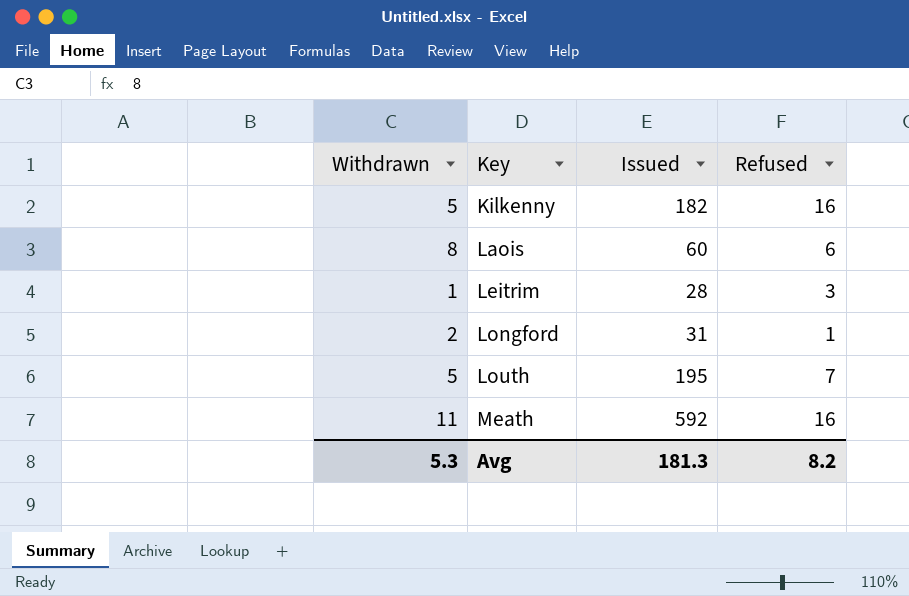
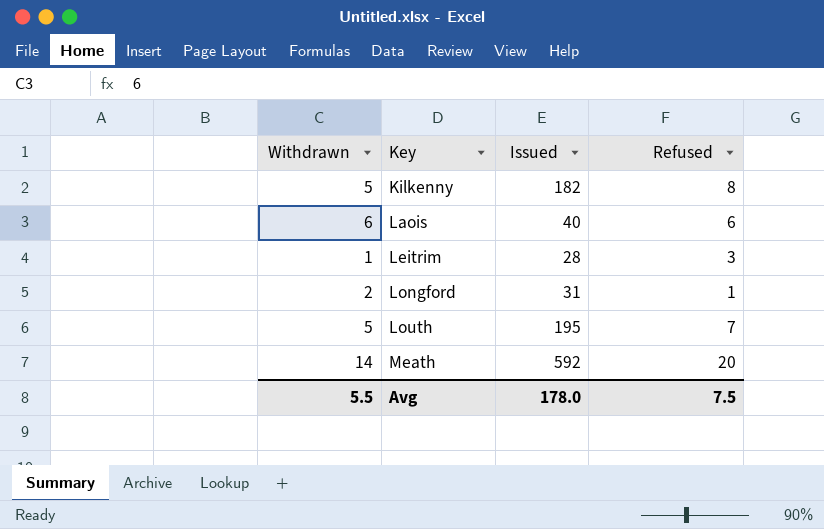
Kilkenny | Refused: 16 -> 8
Laois | Withdrawn: 8 -> 6
Laois | Issued: 60 -> 40
Meath | Withdrawn: 11 -> 14
Meath | Refused: 16 -> 20
Avg | Withdrawn: 5.3 -> 5.5
Avg | Issued: 181.3 -> 178.0
Avg | Refused: 8.2 -> 7.5

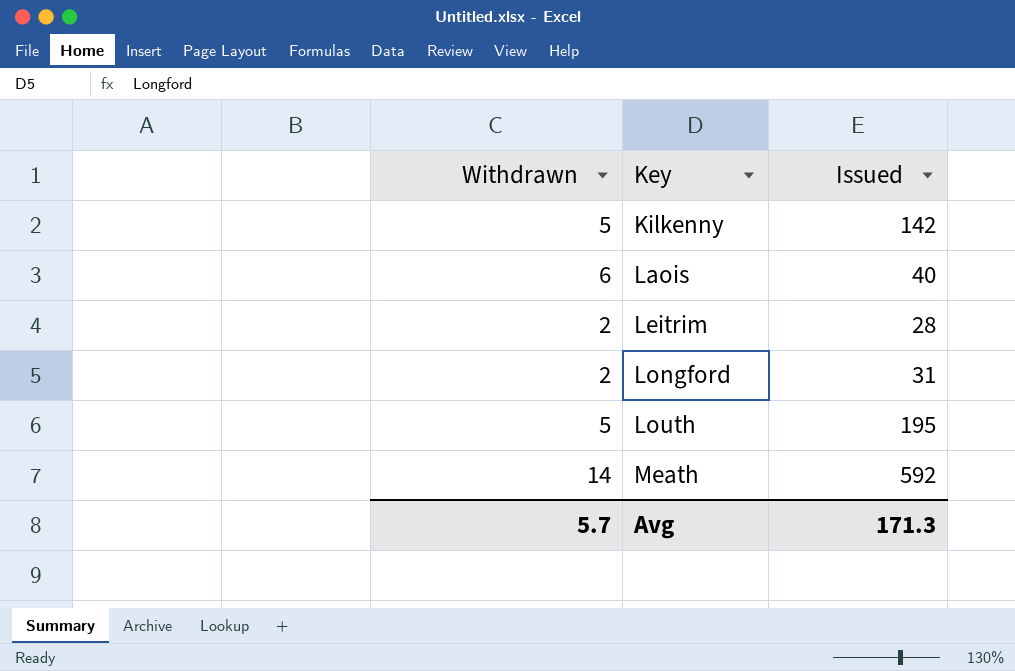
column Refused | position: 4 -> none
Kilkenny | Issued: 182 -> 142
Leitrim | Withdrawn: 1 -> 2
Avg | Withdrawn: 5.5 -> 5.7
Avg | Issued: 178.0 -> 171.3

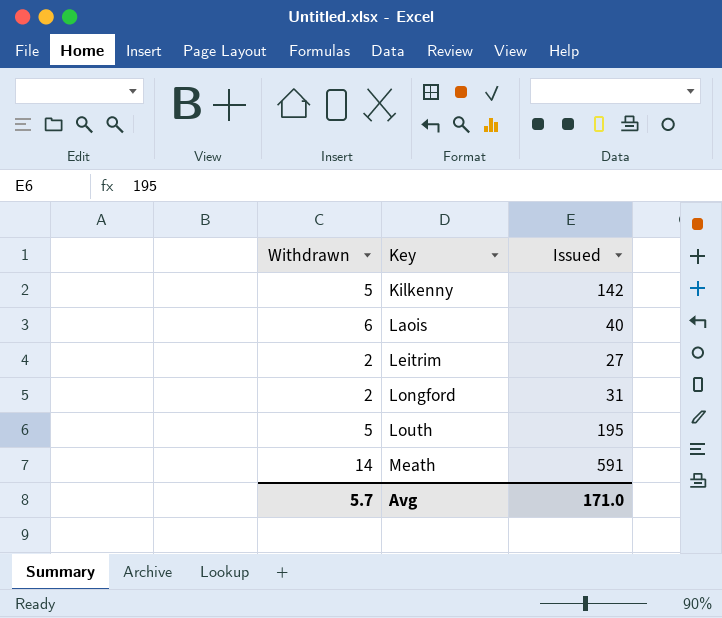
Leitrim | Issued: 28 -> 27
Meath | Issued: 592 -> 591
Avg | Issued: 171.3 -> 171.0

